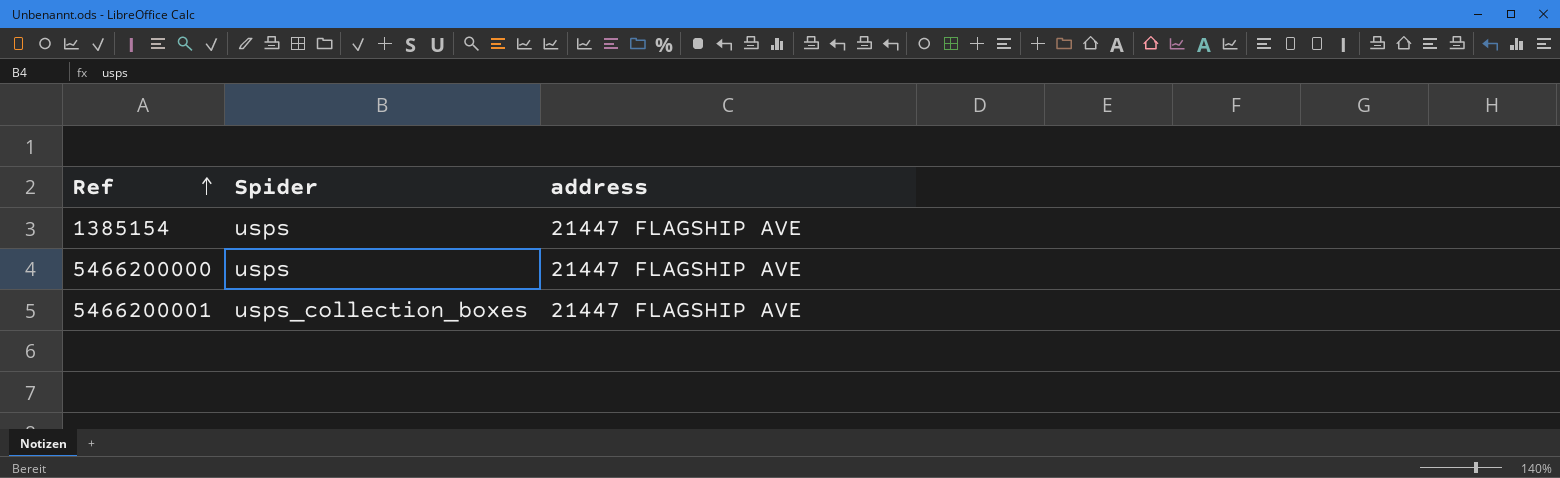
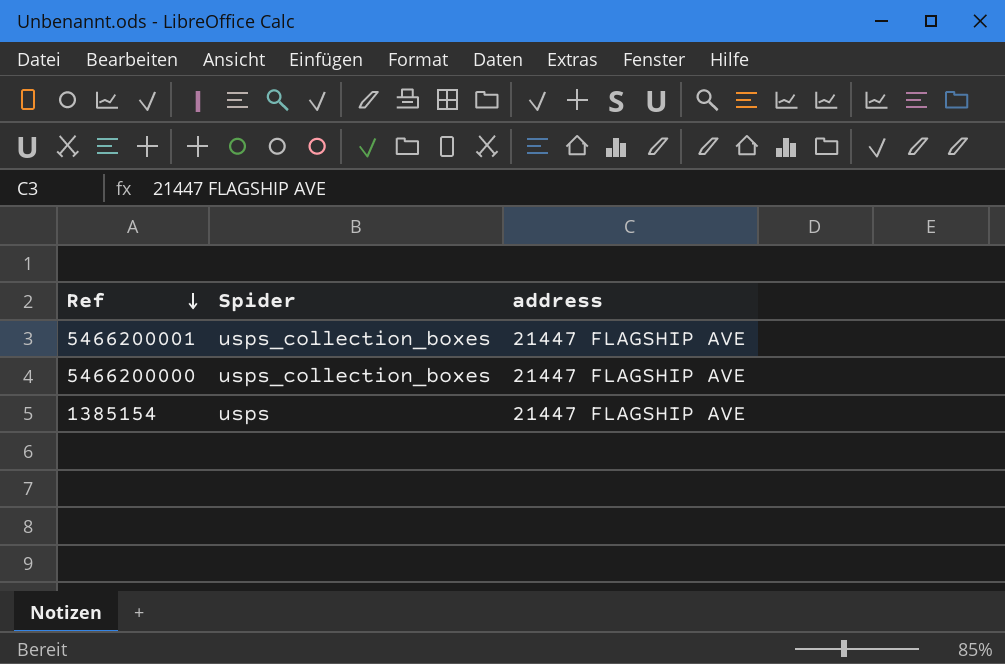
row order: Ref ascending -> Ref descending
5466200000 | Spider: usps -> usps_collection_boxes

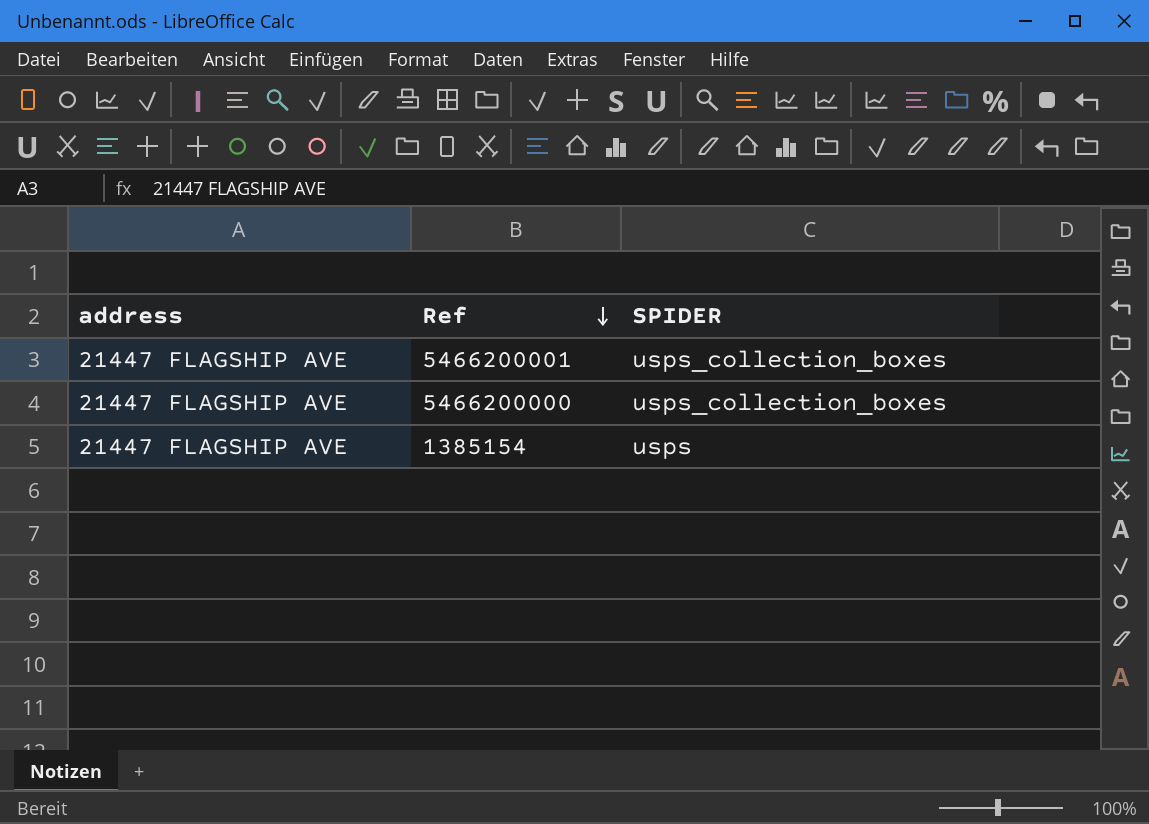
column address | position: 3 -> 1
column name: Spider -> SPIDER

